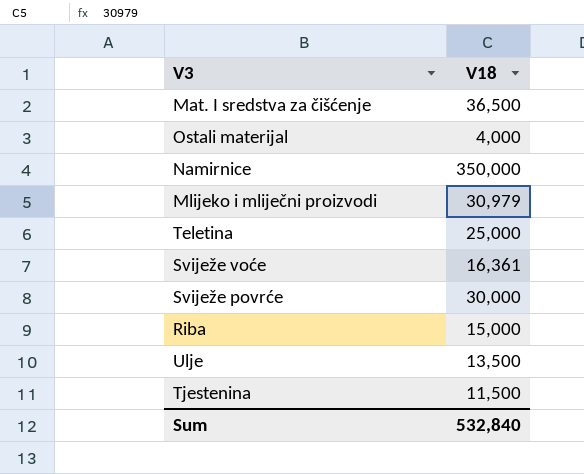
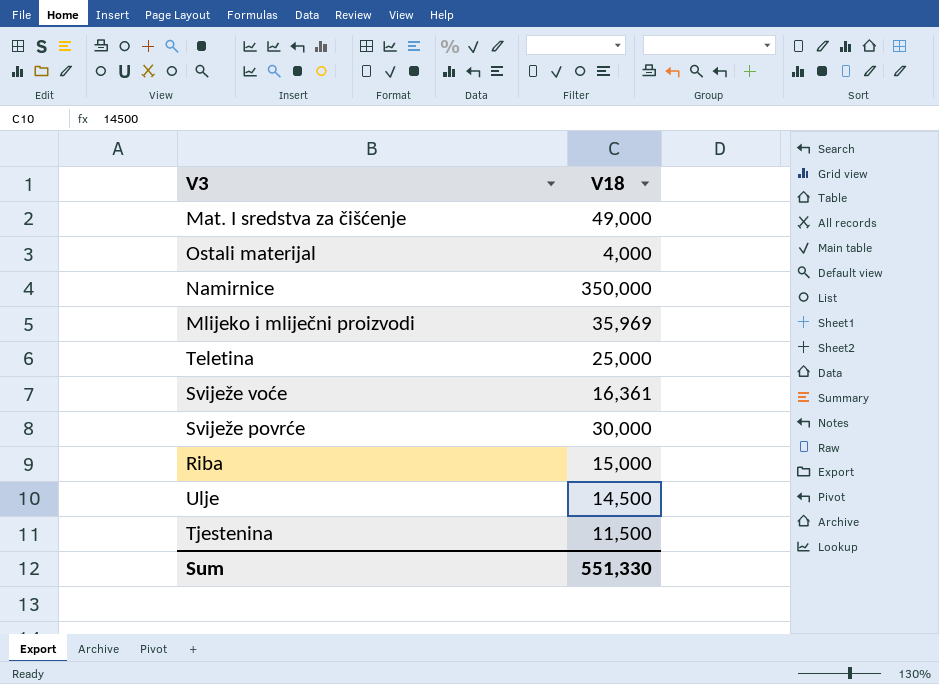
Mat. I sredstva za čišćenje | V18: 36,500 -> 49,000
Mlijeko i mliječni proizvodi | V18: 30,979 -> 35,969
Ulje | V18: 13,500 -> 14,500
Sum | V18: 532,840 -> 551,330

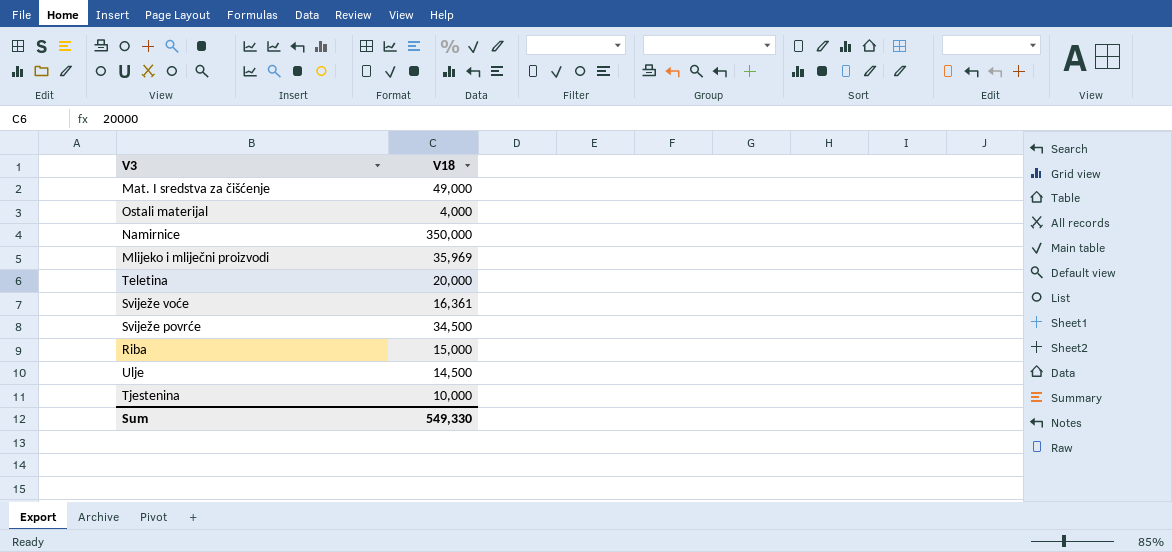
Teletina | V18: 25,000 -> 20,000
Sviježe povrće | V18: 30,000 -> 34,500
Tjestenina | V18: 11,500 -> 10,000
Sum | V18: 551,330 -> 549,330

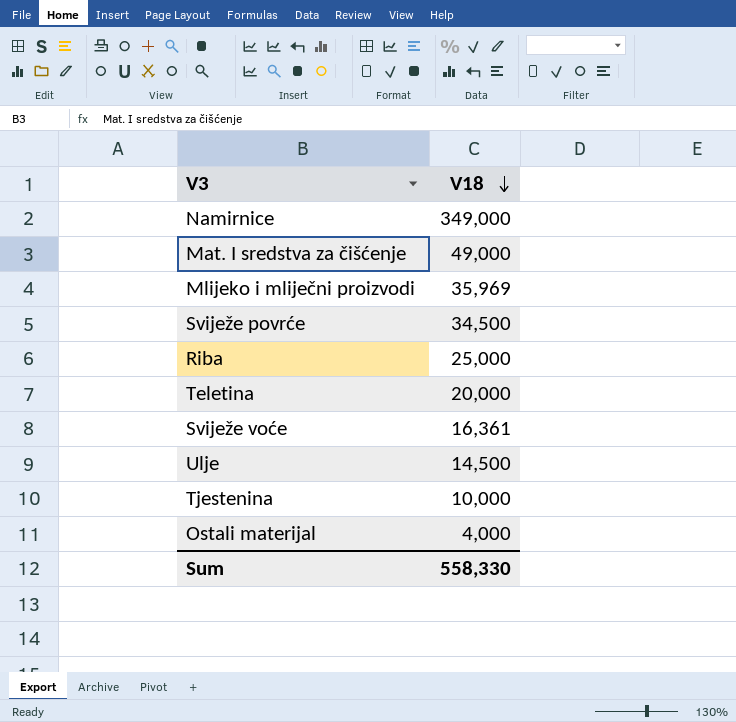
row order: none -> V18 descending
Namirnice | V18: 350,000 -> 349,000
Riba | V18: 15,000 -> 25,000
Sum | V18: 549,330 -> 558,330

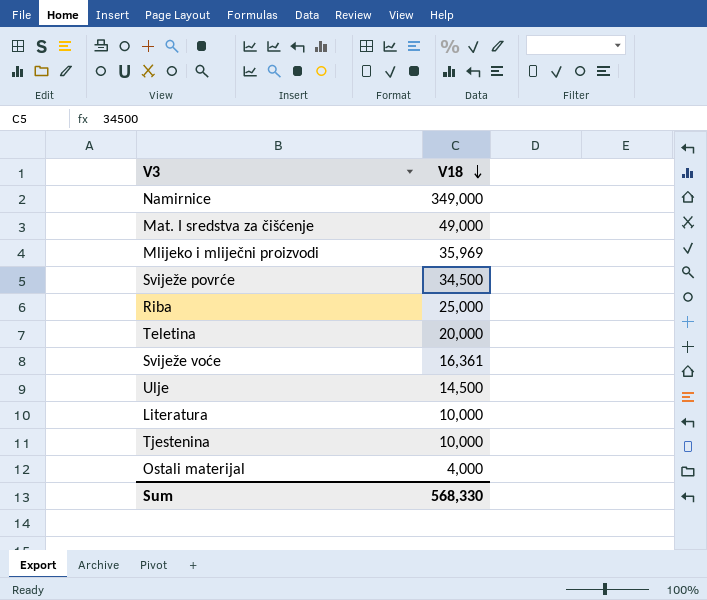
row Literatura: none -> 10,000
Sum | V18: 558,330 -> 568,330

